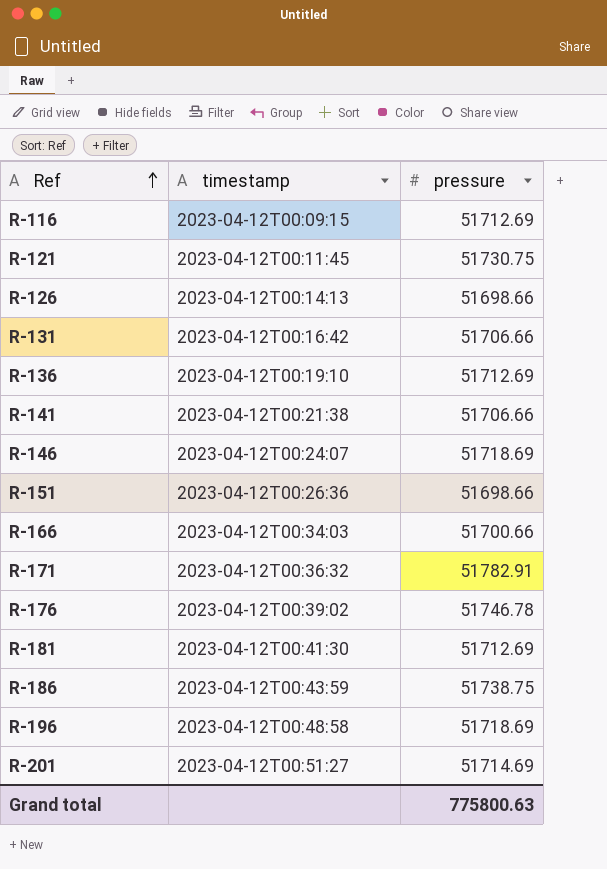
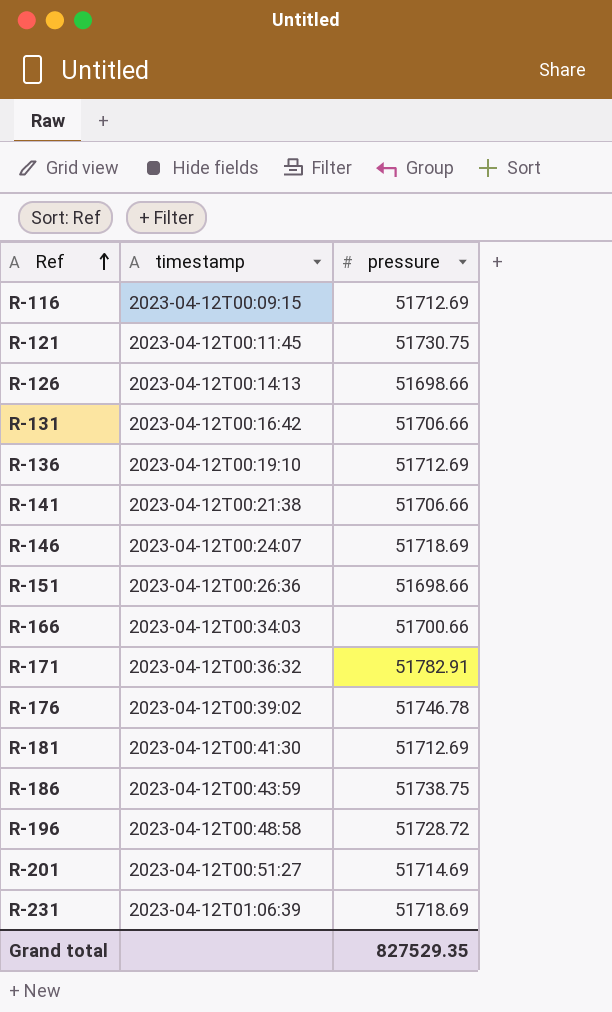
R-196 | pressure: 51718.69 -> 51728.72
row R-231: none -> 2023-04-12T01:06:39 | 51718.69
Grand total | pressure: 775800.63 -> 827529.35

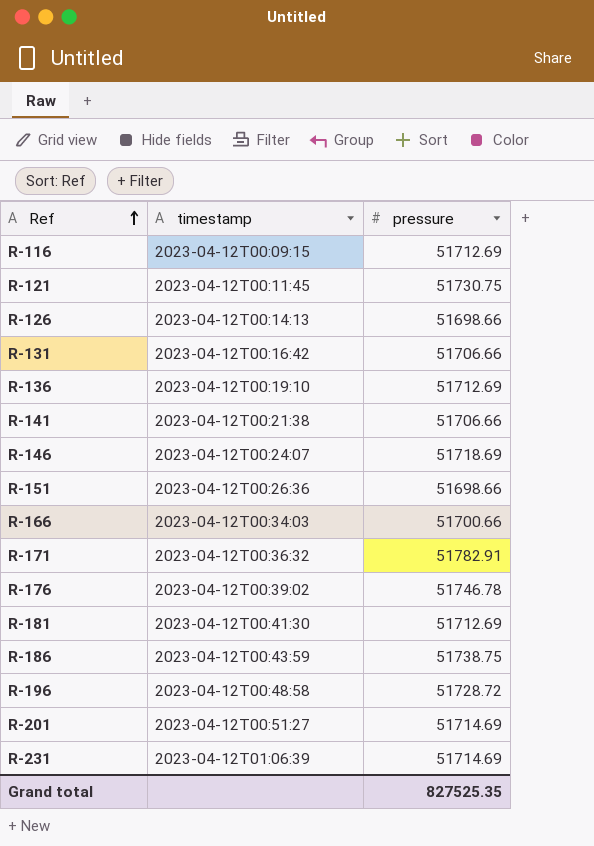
R-231 | pressure: 51718.69 -> 51714.69
Grand total | pressure: 827529.35 -> 827525.35

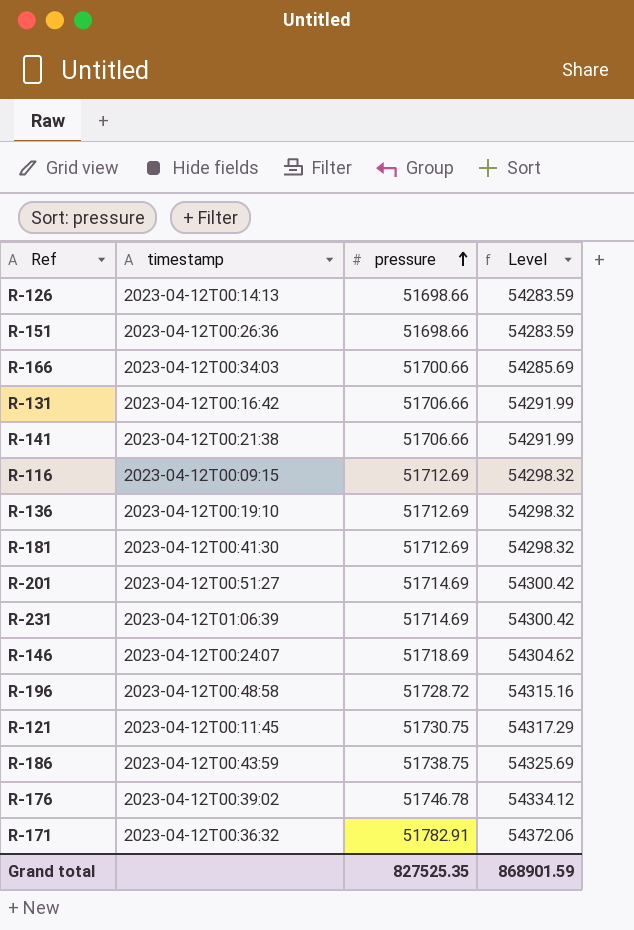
row order: Ref ascending -> pressure ascending
column Level | formula: none -> [pressure] * 1.05

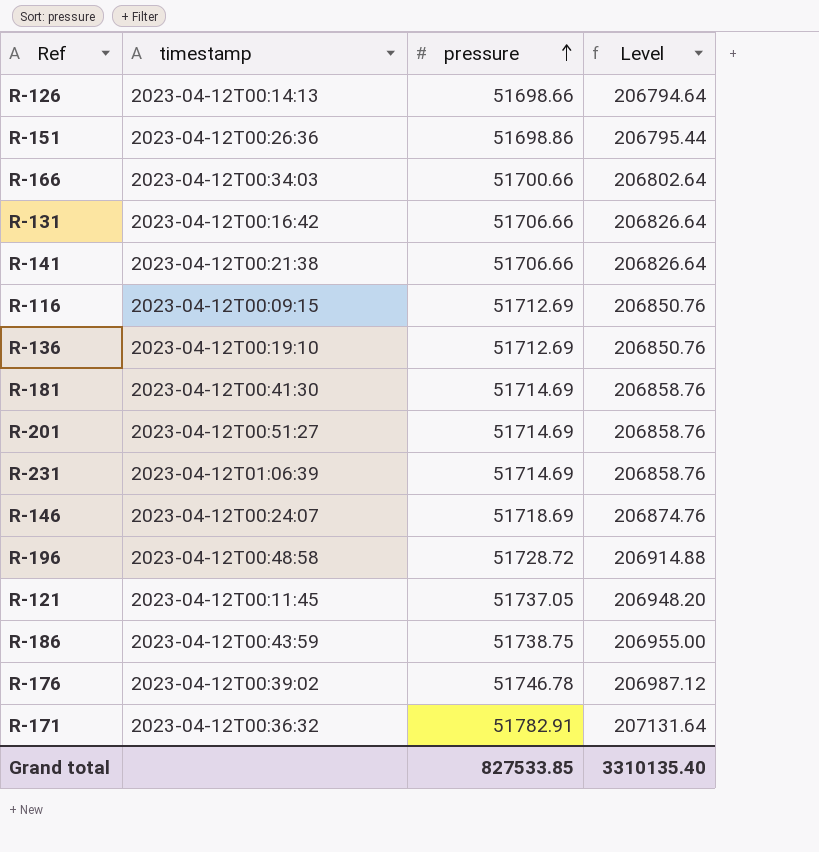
column Level | formula: [pressure] * 1.05 -> [pressure] * 4
R-151 | pressure: 51698.66 -> 51698.86
R-181 | pressure: 51712.69 -> 51714.69
R-121 | pressure: 51730.75 -> 51737.05
Grand total | pressure: 827525.35 -> 827533.85
Grand total | Level: 868901.59 -> 3310135.40

